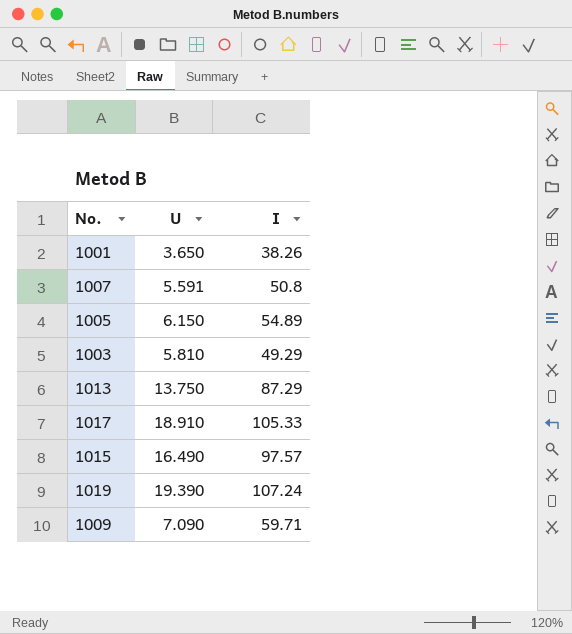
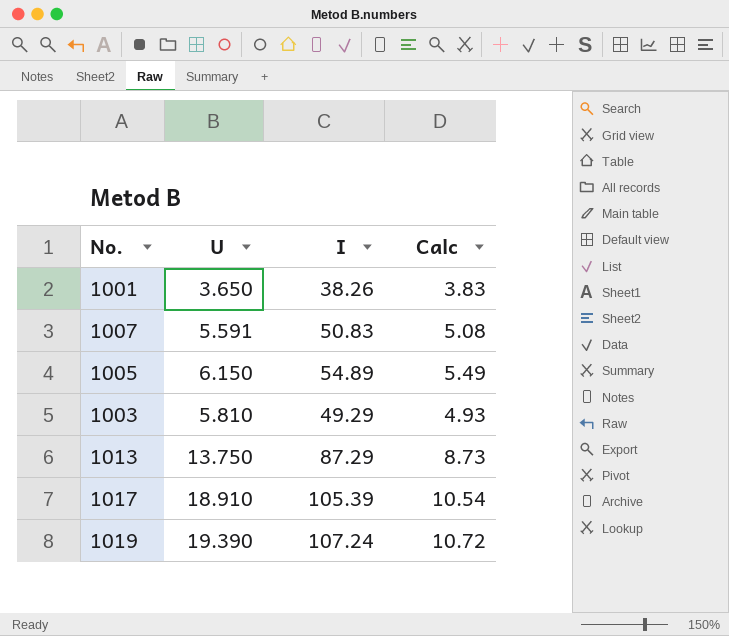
column Calc | formula: none -> [I] * 0.1
row 1015: 16.490 | 97.57 -> none
row 1009: 7.090 | 59.71 -> none
1007 | I: 50.8 -> 50.83
1017 | I: 105.33 -> 105.39

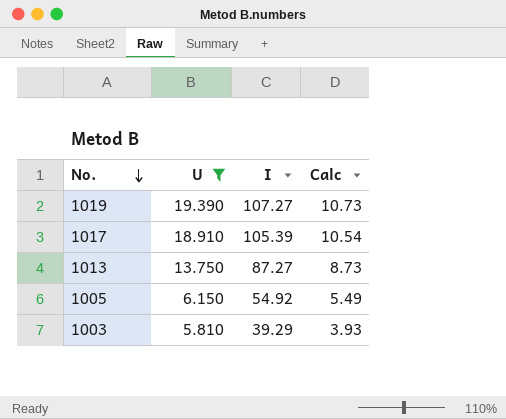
filter: none -> U >= 5.810
row order: none -> No. descending
1019 | I: 107.24 -> 107.27
1019 | Calc: 10.72 -> 10.73
1013 | I: 87.29 -> 87.27
1005 | I: 54.89 -> 54.92
1003 | I: 49.29 -> 39.29
1003 | Calc: 4.93 -> 3.93

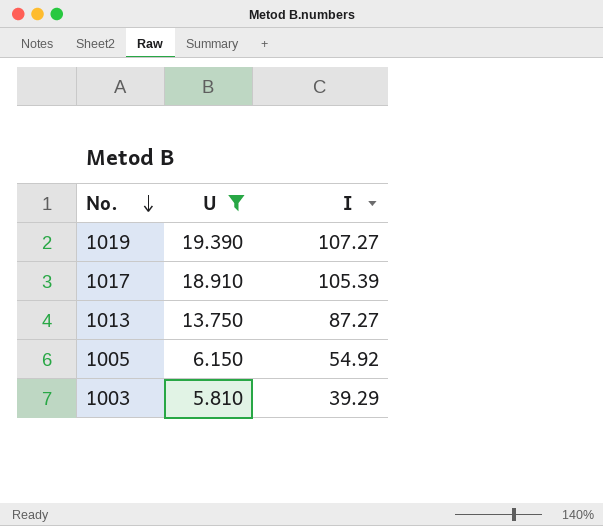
column Calc | formula: [I] * 0.1 -> none

